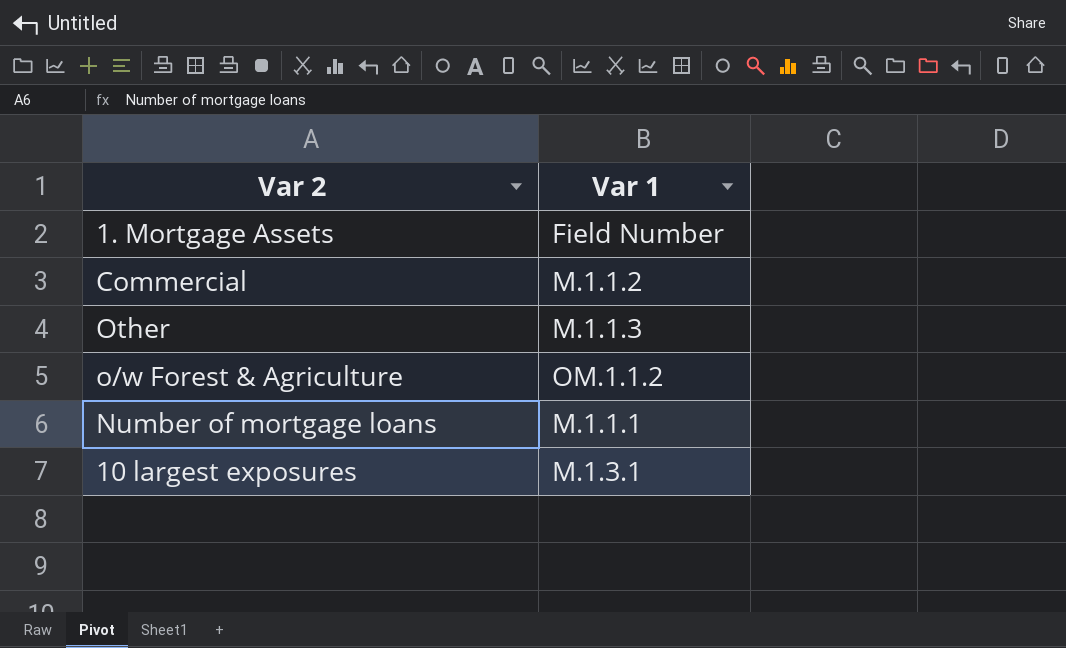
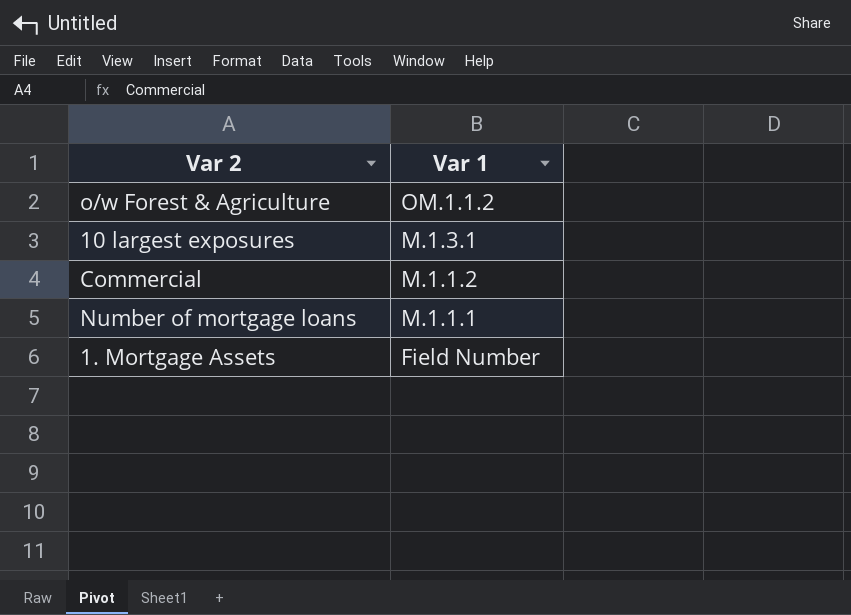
row order: none -> Var 1 descending
row Other: M.1.1.3 -> none

